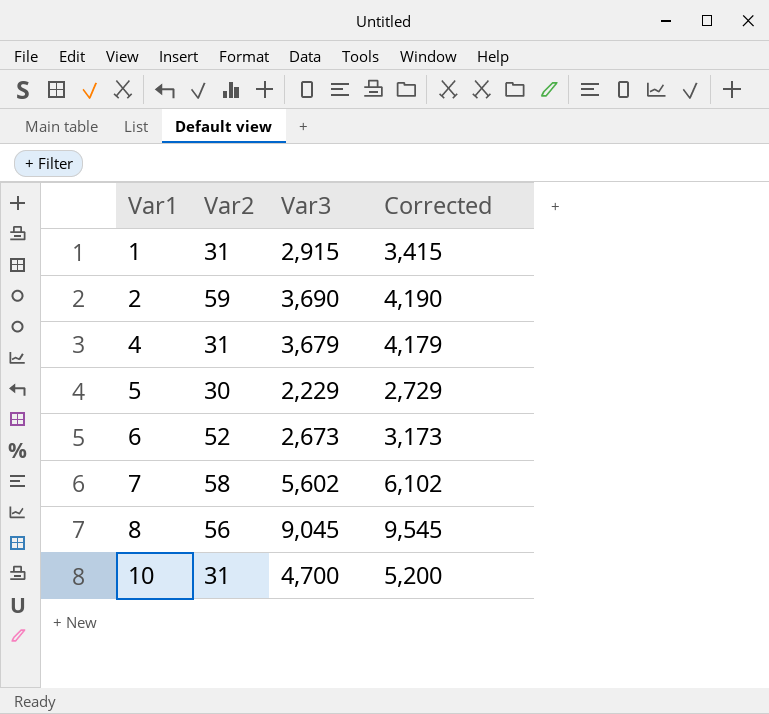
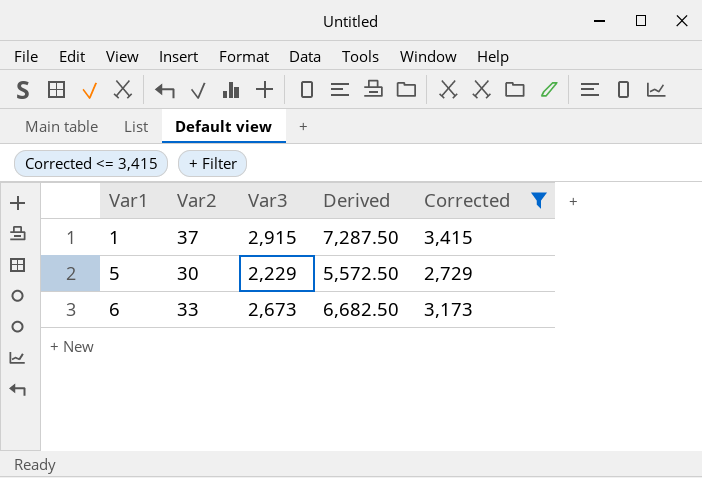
filter: none -> Corrected <= 3,415
column Derived | formula: none -> [Var3] * 2.5
1 | Var2: 31 -> 37
6 | Var2: 52 -> 33

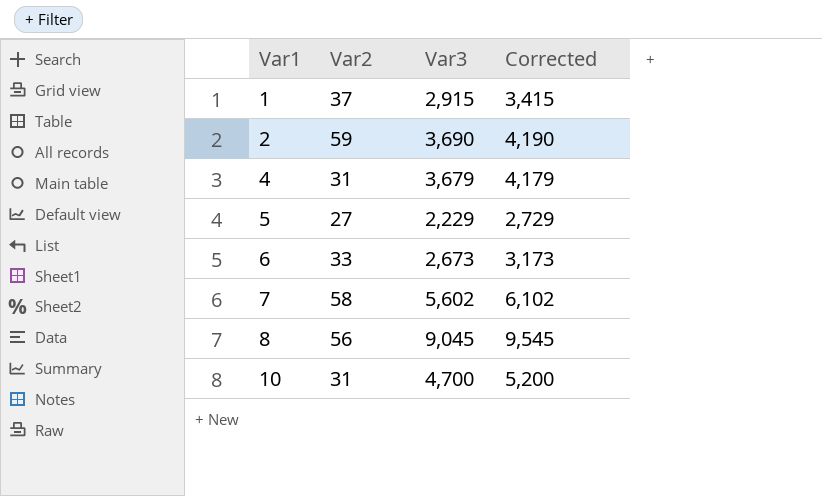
filter: Corrected <= 3,415 -> none
column Derived | formula: [Var3] * 2.5 -> none
5 | Var2: 30 -> 27

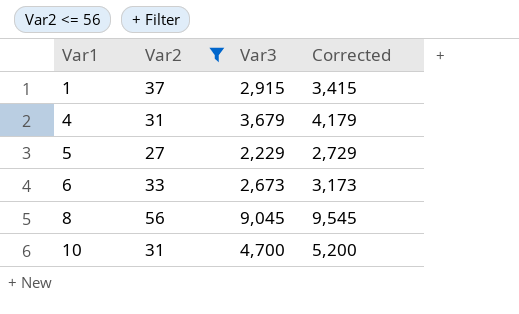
filter: none -> Var2 <= 56

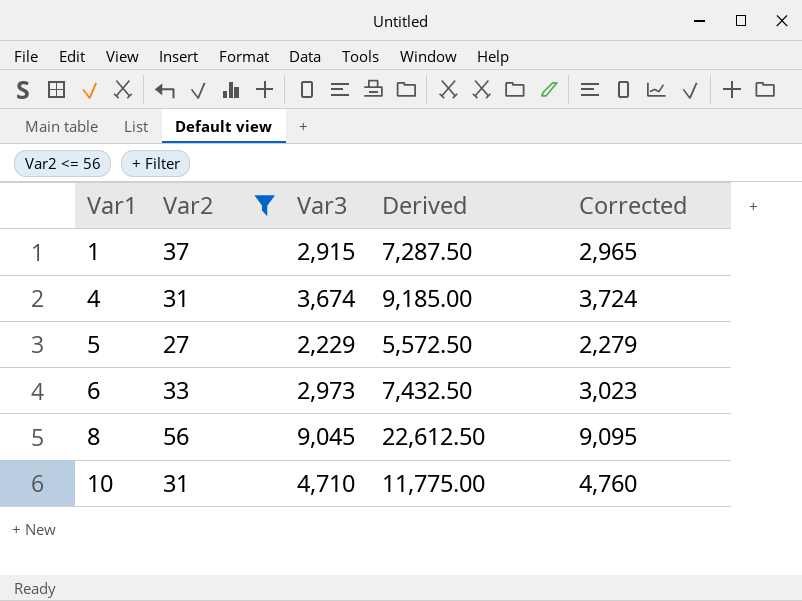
column Derived | formula: none -> [Var3] * 2.5
column Corrected | formula: [Var3] + 500 -> [Var3] + 50
4 | Var3: 3,679 -> 3,674
6 | Var3: 2,673 -> 2,973
10 | Var3: 4,700 -> 4,710

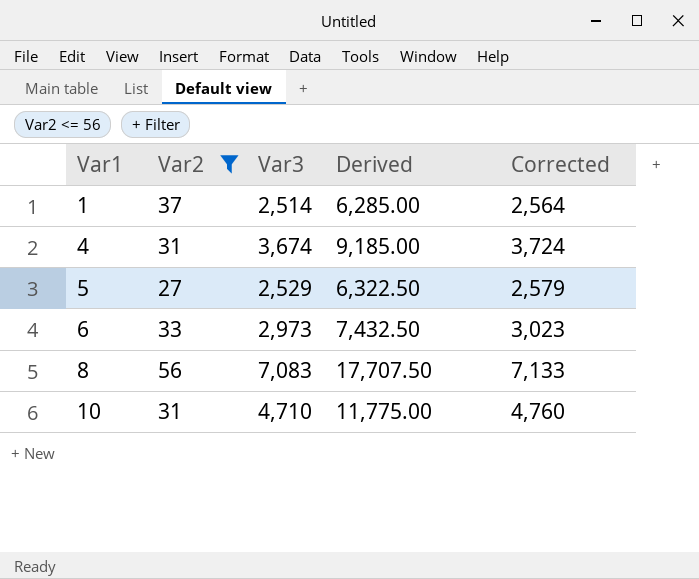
1 | Var3: 2,915 -> 2,514
1 | Derived: 7,287.50 -> 6,285.00
1 | Corrected: 2,965 -> 2,564
5 | Var3: 2,229 -> 2,529
5 | Derived: 5,572.50 -> 6,322.50
5 | Corrected: 2,279 -> 2,579
8 | Var3: 9,045 -> 7,083
8 | Derived: 22,612.50 -> 17,707.50
8 | Corrected: 9,095 -> 7,133

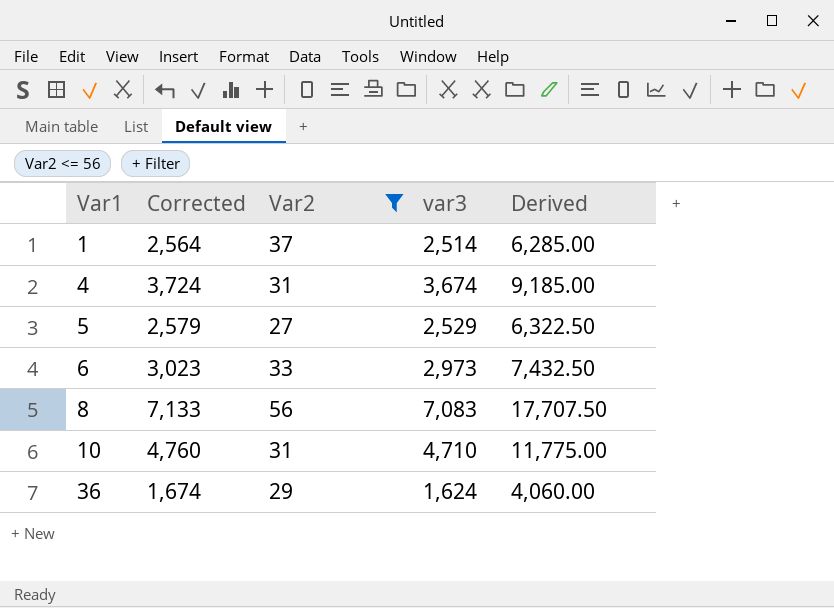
column Corrected | position: 5 -> 2
column name: Var3 -> var3
row 36: none -> 1,674 | 29 | 1,624 | 4,060.00

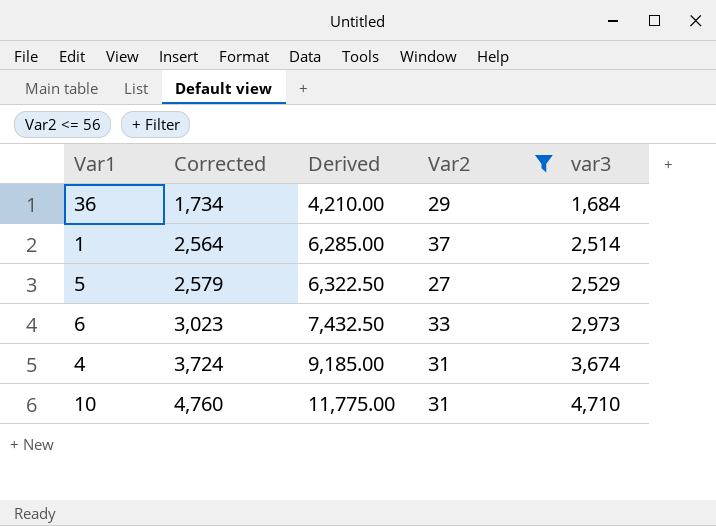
row order: Var1 ascending -> Corrected ascending
column Derived | position: 5 -> 3
row 8: 7,133 | 56 | 7,083 | 17,707.50 -> none
36 | Corrected: 1,674 -> 1,734
36 | Derived: 4,060.00 -> 4,210.00
36 | var3: 1,624 -> 1,684

